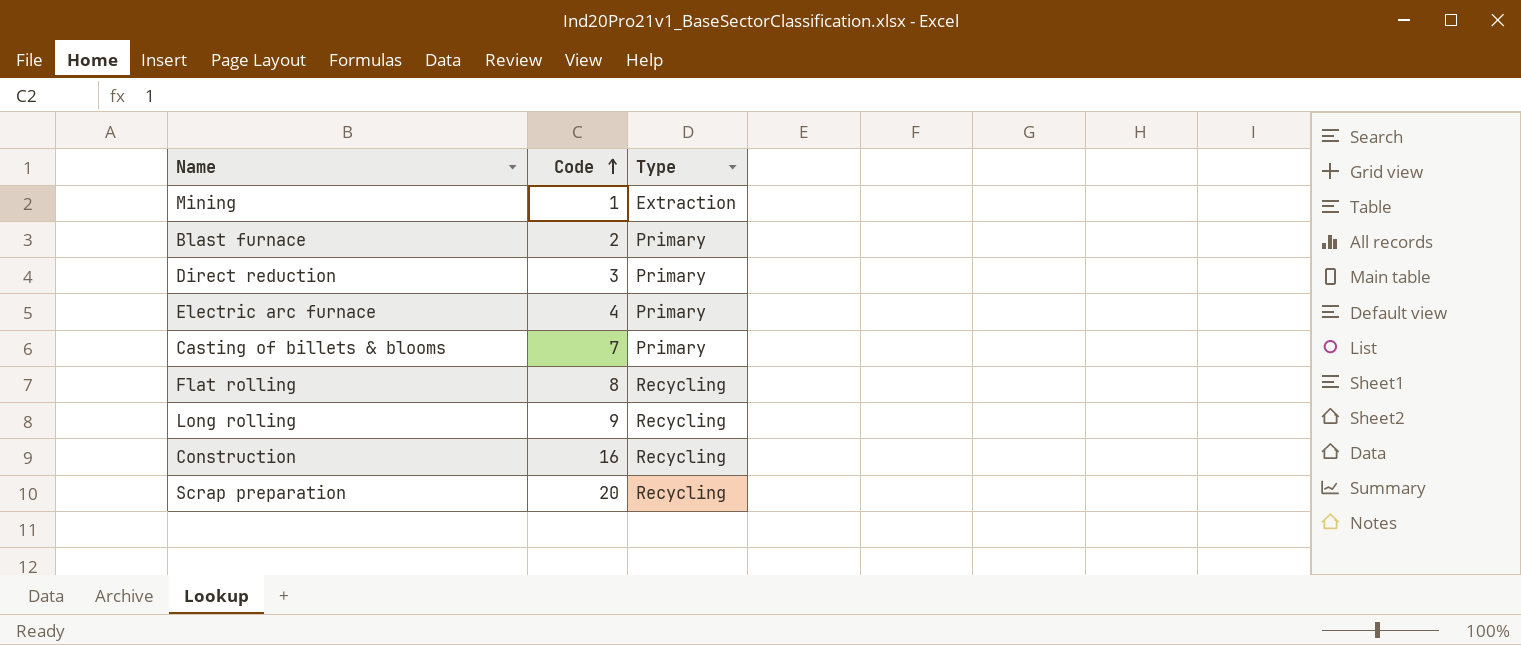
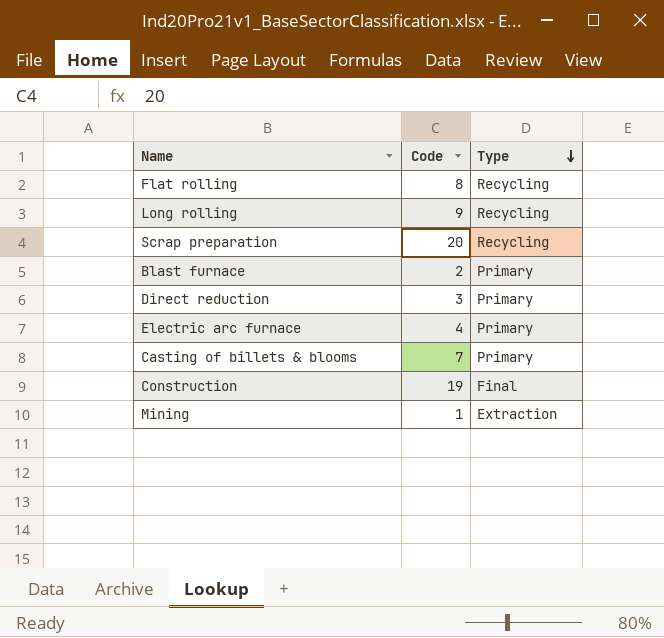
row order: Code ascending -> Type descending
Construction | Code: 16 -> 19
Construction | Type: Recycling -> Final

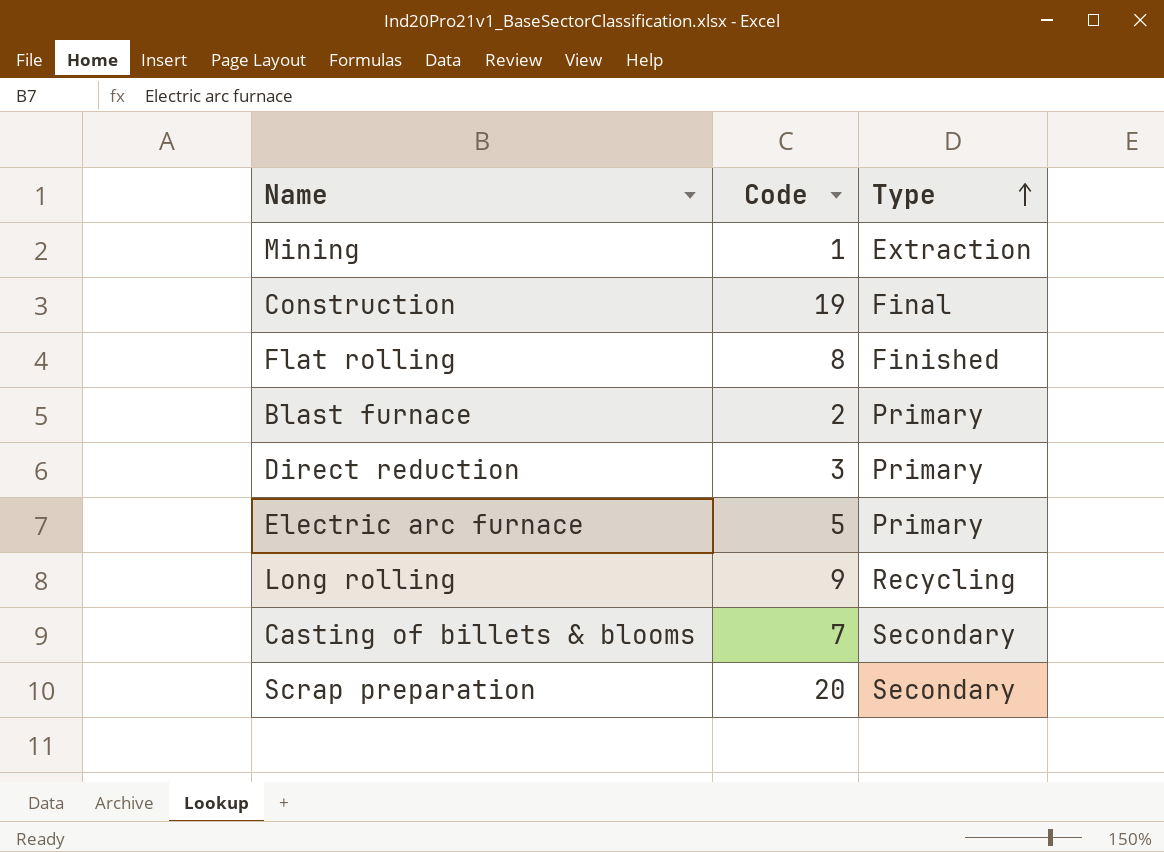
row order: Type descending -> Type ascending
Flat rolling | Type: Recycling -> Finished
Electric arc furnace | Code: 4 -> 5
Casting of billets & blooms | Type: Primary -> Secondary
Scrap preparation | Type: Recycling -> Secondary

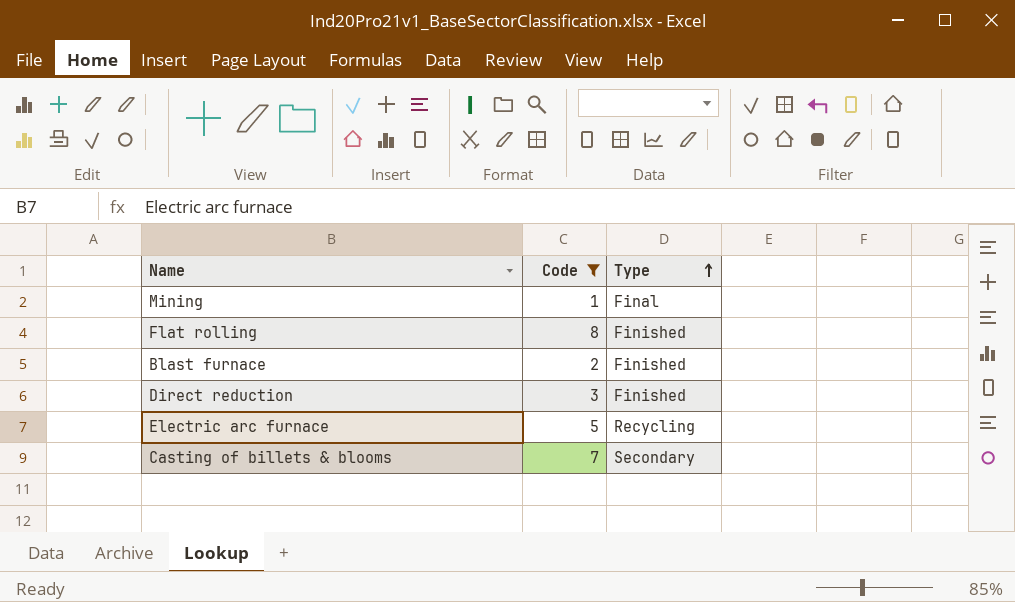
filter: none -> Code <= 8
Mining | Type: Extraction -> Final
Blast furnace | Type: Primary -> Finished
Direct reduction | Type: Primary -> Finished
Electric arc furnace | Type: Primary -> Recycling

